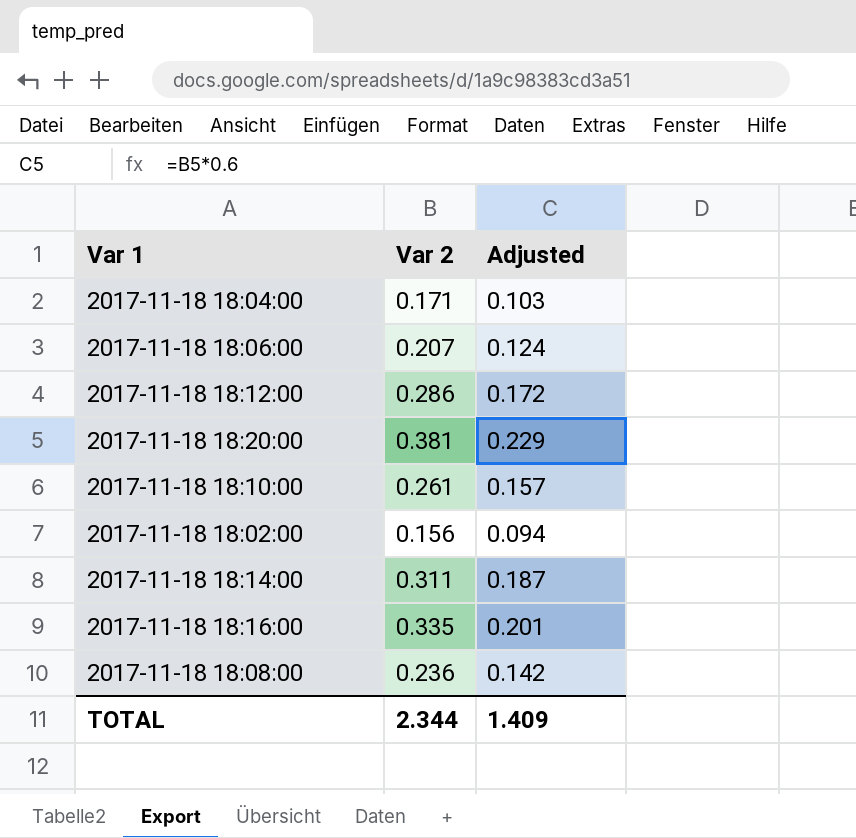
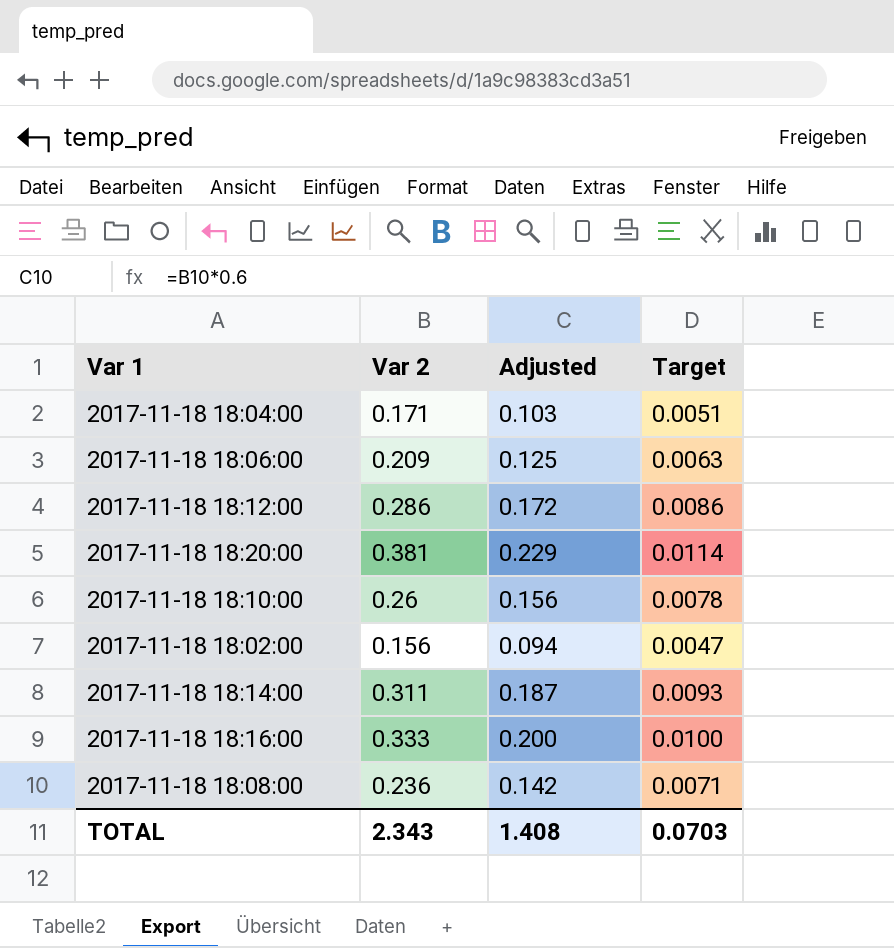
column Target | formula: none -> [Var 2] * 0.03
2017-11-18 18:06:00 | Var 2: 0.207 -> 0.209
2017-11-18 18:06:00 | Adjusted: 0.124 -> 0.125
2017-11-18 18:10:00 | Var 2: 0.261 -> 0.26
2017-11-18 18:10:00 | Adjusted: 0.157 -> 0.156
2017-11-18 18:16:00 | Var 2: 0.335 -> 0.333
2017-11-18 18:16:00 | Adjusted: 0.201 -> 0.200
TOTAL | Var 2: 2.344 -> 2.343
TOTAL | Adjusted: 1.409 -> 1.408

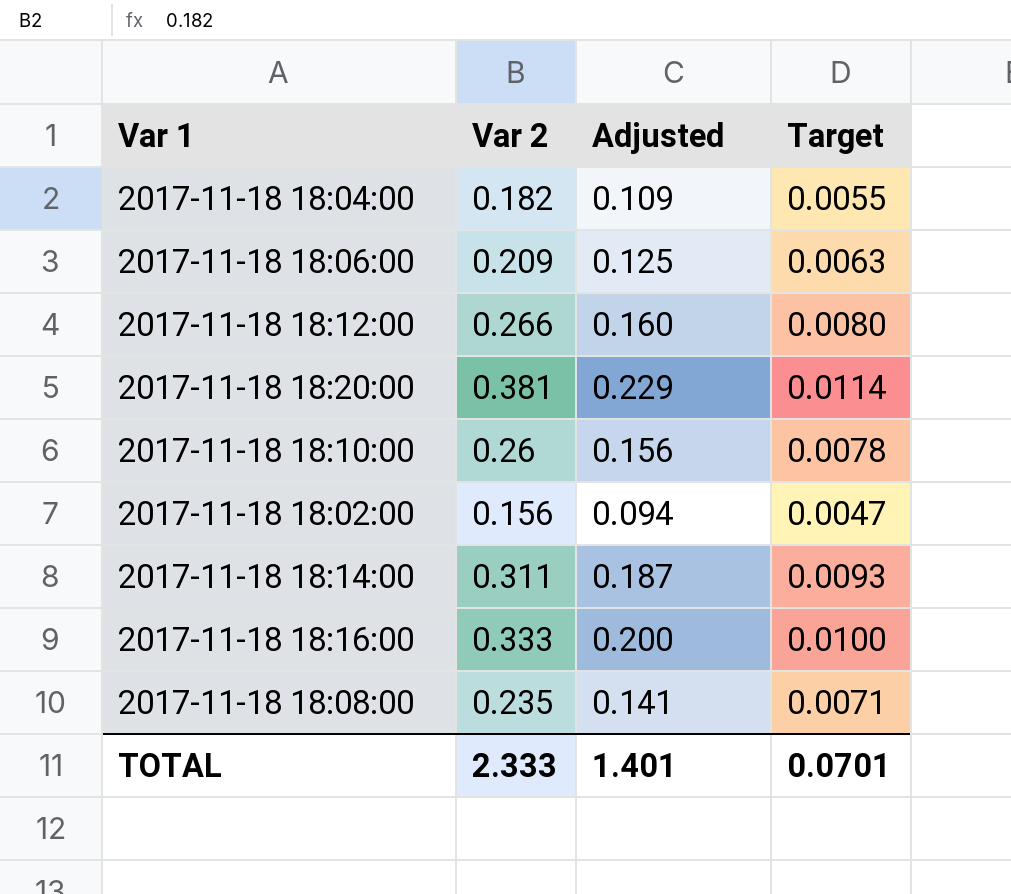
2017-11-18 18:04:00 | Var 2: 0.171 -> 0.182
2017-11-18 18:04:00 | Adjusted: 0.103 -> 0.109
2017-11-18 18:04:00 | Target: 0.0051 -> 0.0055
2017-11-18 18:12:00 | Var 2: 0.286 -> 0.266
2017-11-18 18:12:00 | Adjusted: 0.172 -> 0.160
2017-11-18 18:12:00 | Target: 0.0086 -> 0.0080
2017-11-18 18:08:00 | Var 2: 0.236 -> 0.235
2017-11-18 18:08:00 | Adjusted: 0.142 -> 0.141
TOTAL | Var 2: 2.343 -> 2.333
TOTAL | Adjusted: 1.408 -> 1.401
TOTAL | Target: 0.0703 -> 0.0701

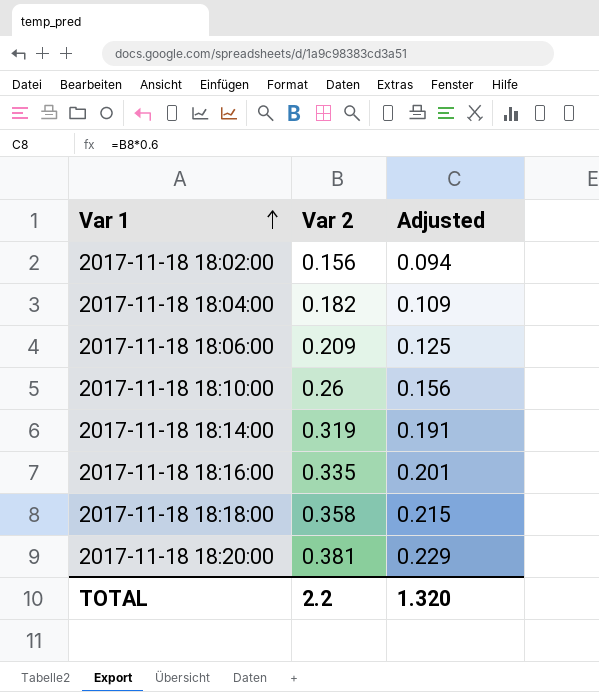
row order: none -> Var 1 ascending
column Target | formula: [Var 2] * 0.03 -> none
row 2017-11-18 18:12:00: 0.266 | 0.160 | 0.0080 -> none
row 2017-11-18 18:08:00: 0.235 | 0.141 | 0.0071 -> none
2017-11-18 18:14:00 | Var 2: 0.311 -> 0.319
2017-11-18 18:14:00 | Adjusted: 0.187 -> 0.191
2017-11-18 18:16:00 | Var 2: 0.333 -> 0.335
2017-11-18 18:16:00 | Adjusted: 0.200 -> 0.201
row 2017-11-18 18:18:00: none -> 0.358 | 0.215
TOTAL | Var 2: 2.333 -> 2.2
TOTAL | Adjusted: 1.401 -> 1.320

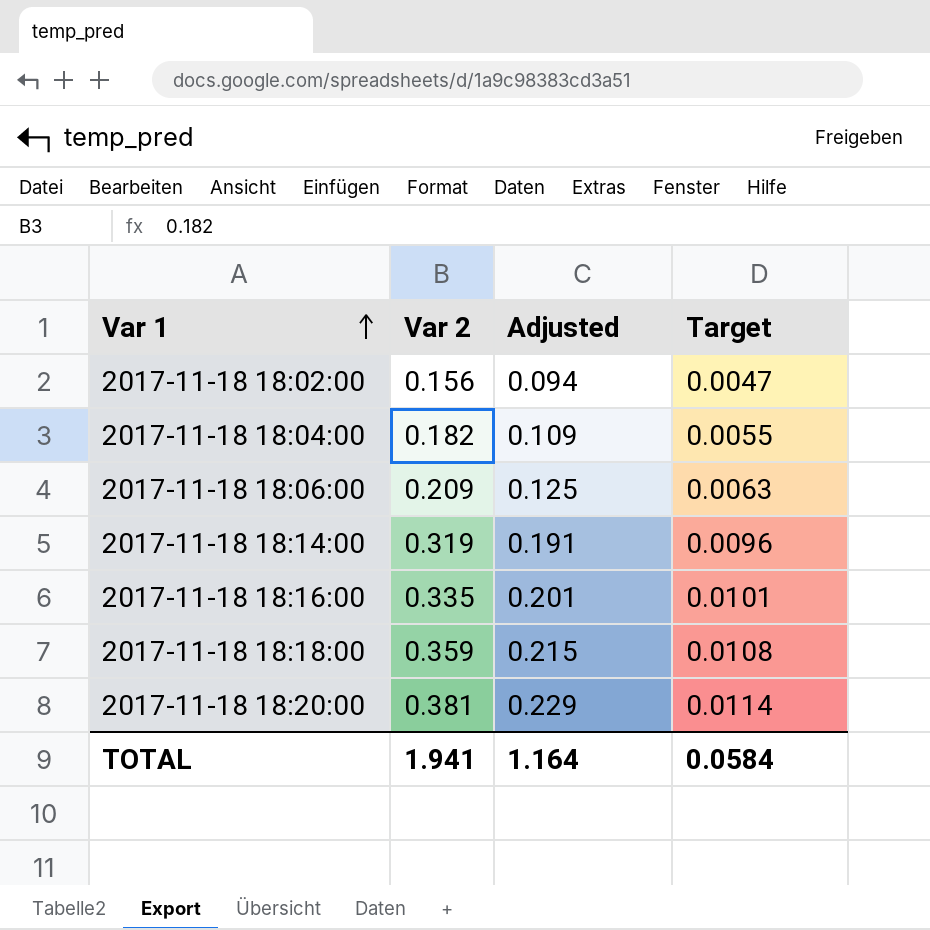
column Target | formula: none -> [Var 2] * 0.03
row 2017-11-18 18:10:00: 0.26 | 0.156 -> none
2017-11-18 18:18:00 | Var 2: 0.358 -> 0.359
TOTAL | Var 2: 2.2 -> 1.941
TOTAL | Adjusted: 1.320 -> 1.164

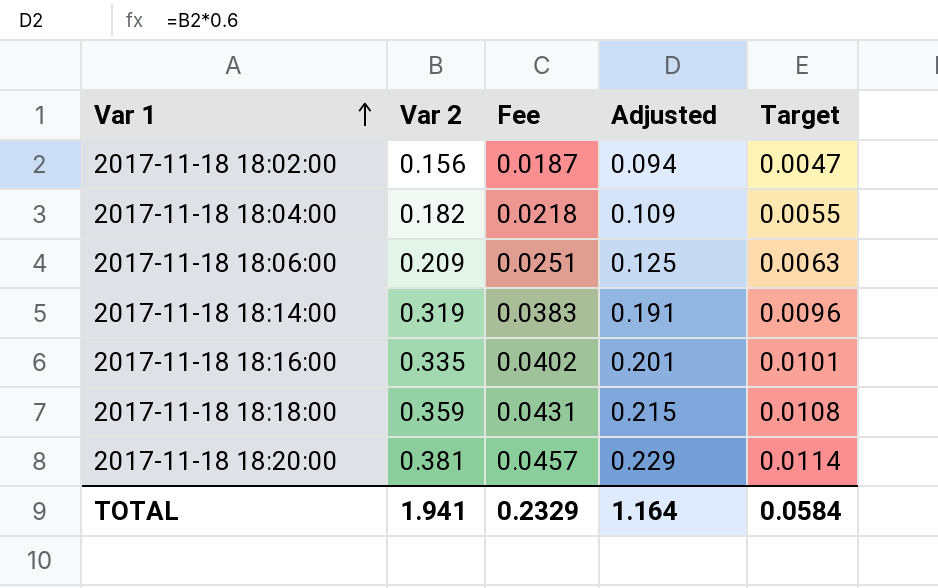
column Fee | formula: none -> [Var 2] * 0.12

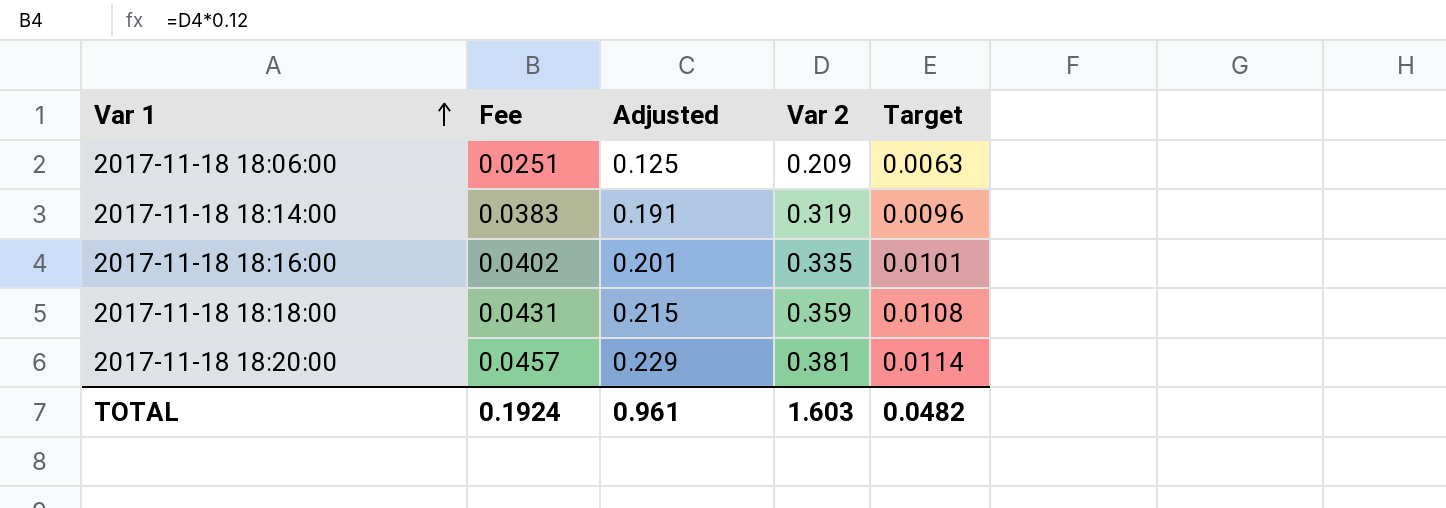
column Var 2 | position: 2 -> 4
row 2017-11-18 18:02:00: 0.156 | 0.0187 | 0.094 | 0.0047 -> none
row 2017-11-18 18:04:00: 0.182 | 0.0218 | 0.109 | 0.0055 -> none
TOTAL | Fee: 0.2329 -> 0.1924
TOTAL | Adjusted: 1.164 -> 0.961
TOTAL | Var 2: 1.941 -> 1.603
TOTAL | Target: 0.0584 -> 0.0482

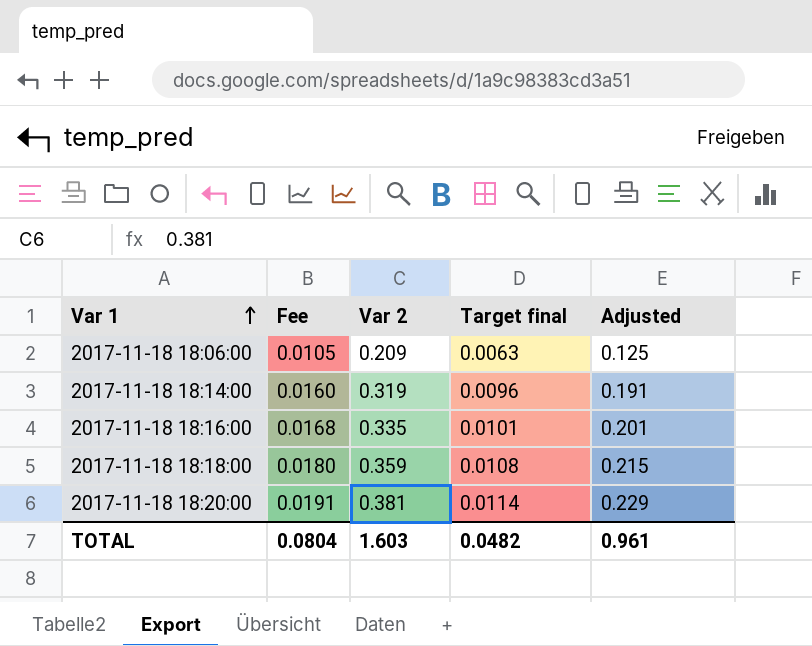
column Fee | formula: [Var 2] * 0.12 -> [Var 2] * 0.05
column name: Target -> Target final
column Adjusted | position: 3 -> 5
TOTAL | Fee: 0.1924 -> 0.0804

